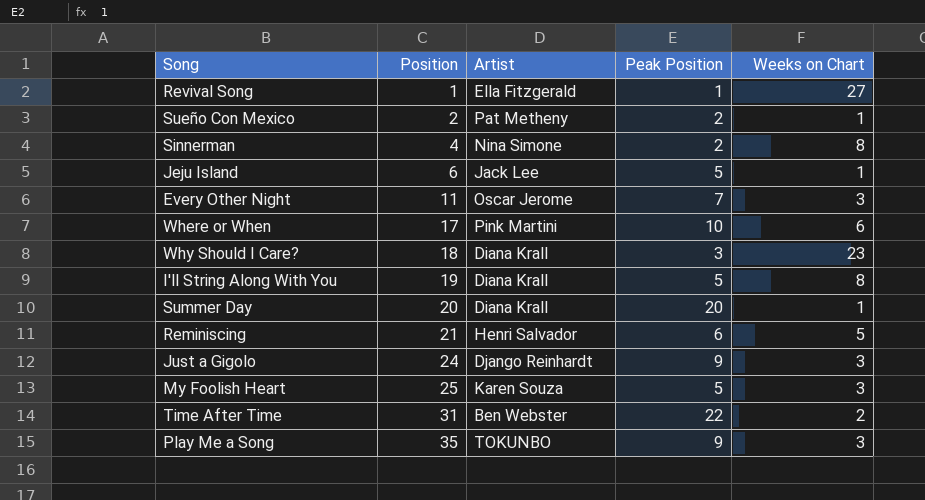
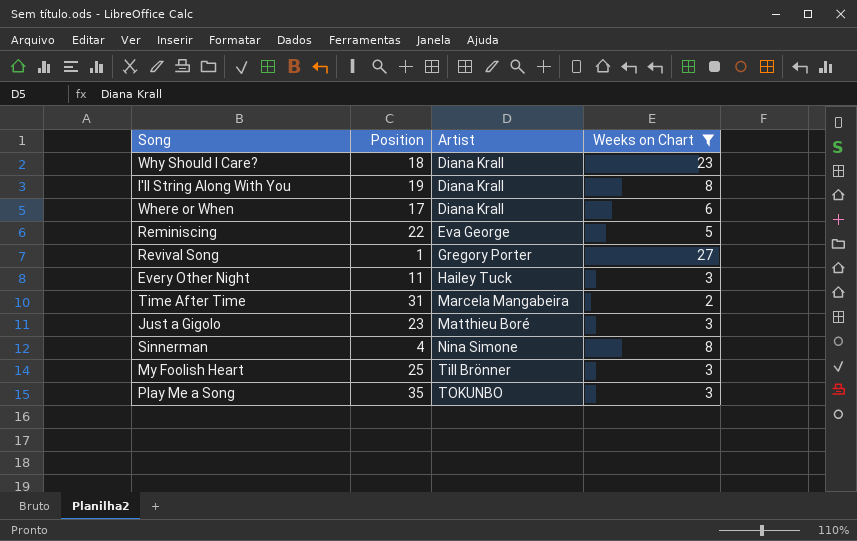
filter: none -> Weeks on Chart != 1
row order: Position ascending -> Artist ascending
column Peak Position | position: 4 -> none
Where or When | Artist: Pink Martini -> Diana Krall
Reminiscing | Position: 21 -> 22
Reminiscing | Artist: Henri Salvador -> Eva George
Revival Song | Artist: Ella Fitzgerald -> Gregory Porter
Every Other Night | Artist: Oscar Jerome -> Hailey Tuck
Time After Time | Artist: Ben Webster -> Marcela Mangabeira
Just a Gigolo | Position: 24 -> 23
Just a Gigolo | Artist: Django Reinhardt -> Matthieu Boré
My Foolish Heart | Artist: Karen Souza -> Till Brönner

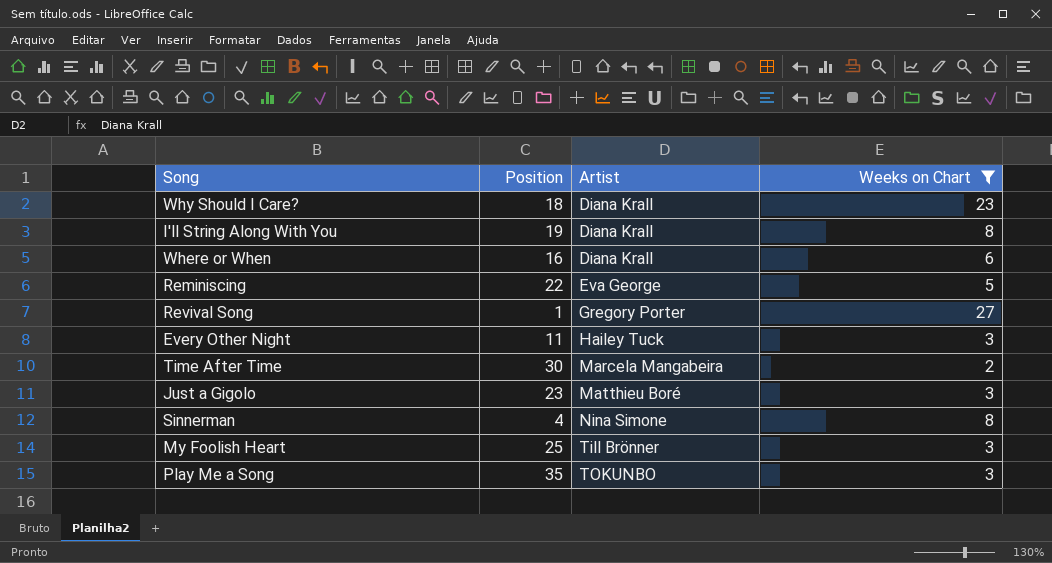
Where or When | Position: 17 -> 16
Time After Time | Position: 31 -> 30

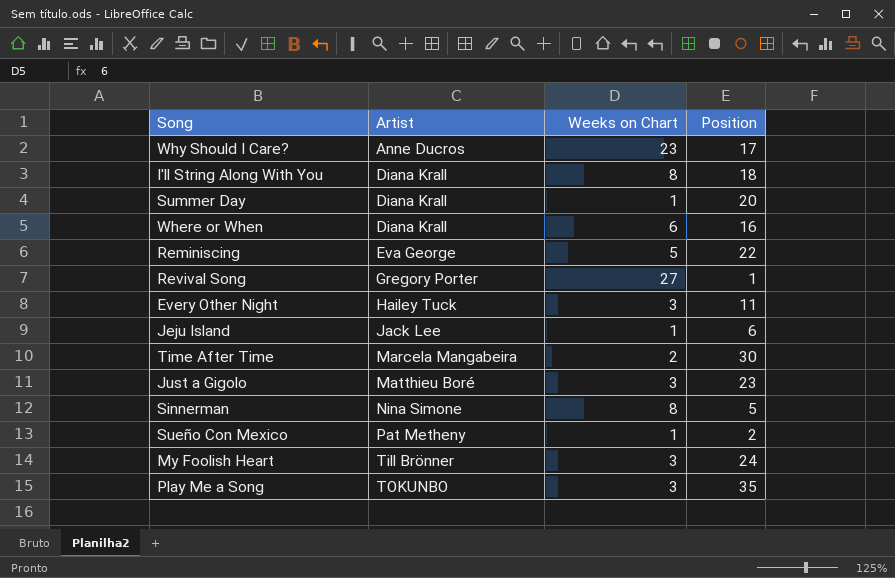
filter: Weeks on Chart != 1 -> none
column Position | position: 2 -> 4
Why Should I Care? | Artist: Diana Krall -> Anne Ducros
Why Should I Care? | Position: 18 -> 17
I'll String Along With You | Position: 19 -> 18
Sinnerman | Position: 4 -> 5
My Foolish Heart | Position: 25 -> 24

